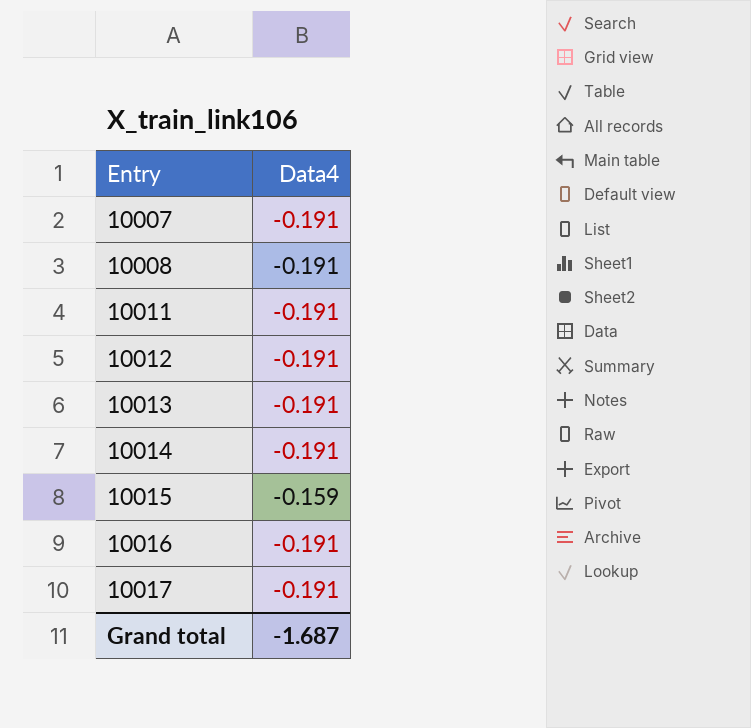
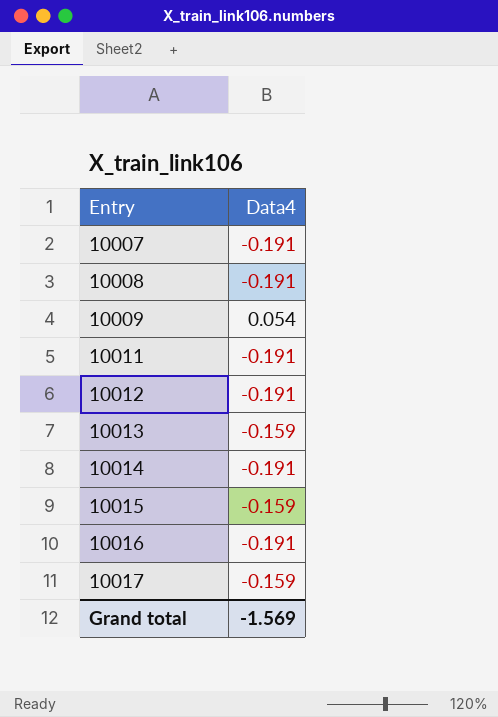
row 10009: none -> 0.054
10013 | Data4: -0.191 -> -0.159
10017 | Data4: -0.191 -> -0.159
Grand total | Data4: -1.687 -> -1.569

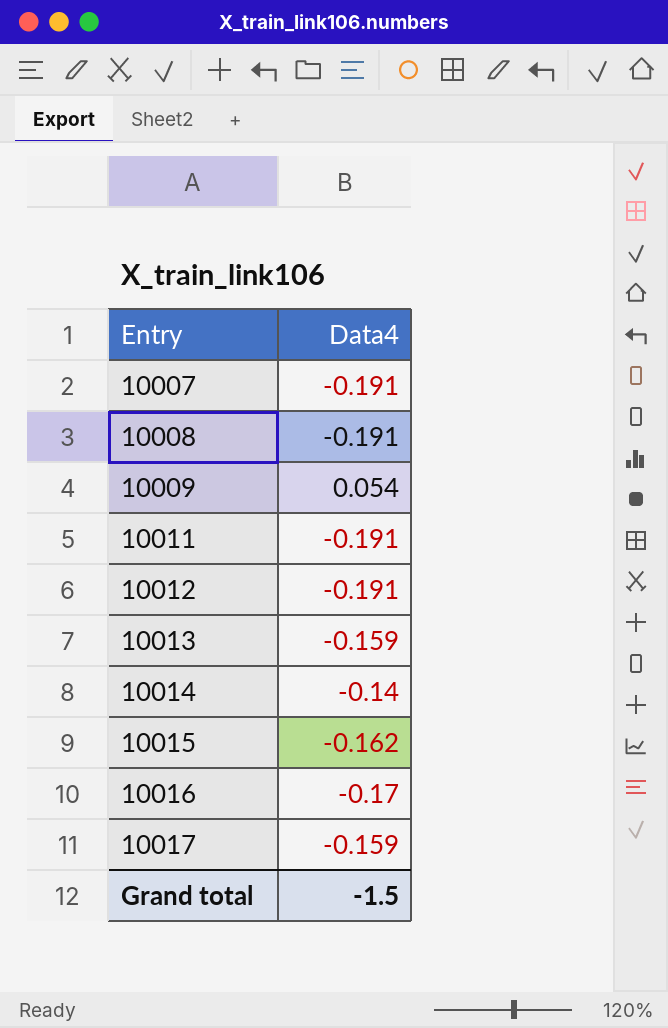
10014 | Data4: -0.191 -> -0.14
10015 | Data4: -0.159 -> -0.162
10016 | Data4: -0.191 -> -0.17
Grand total | Data4: -1.569 -> -1.5

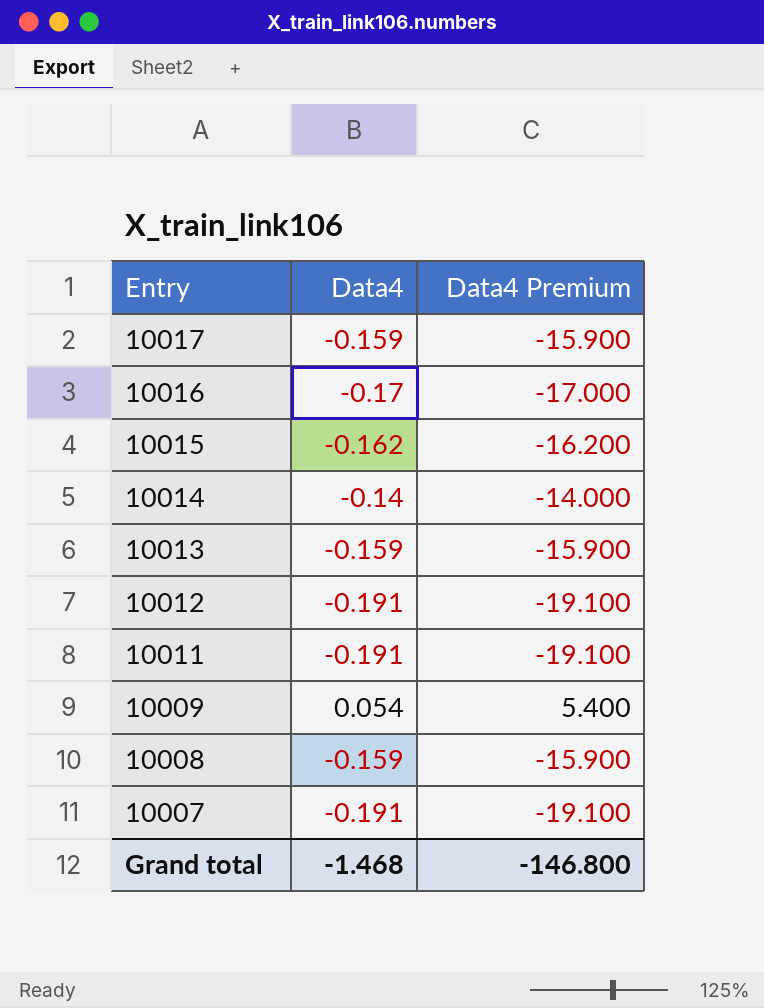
row order: Entry ascending -> Entry descending
column Data4 Premium | formula: none -> [Data4] * 100
10008 | Data4: -0.191 -> -0.159
Grand total | Data4: -1.5 -> -1.468

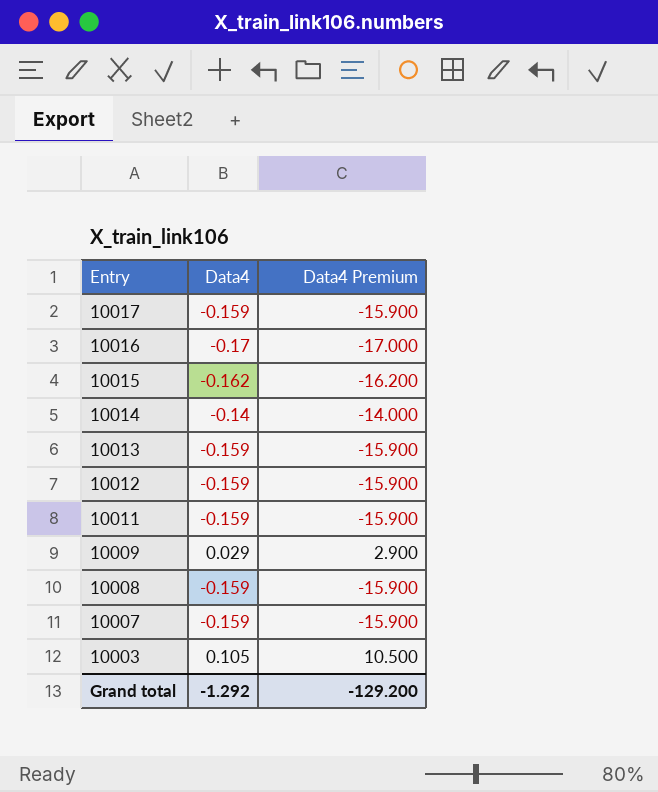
10012 | Data4: -0.191 -> -0.159
10012 | Data4 Premium: -19.100 -> -15.900
10011 | Data4: -0.191 -> -0.159
10011 | Data4 Premium: -19.100 -> -15.900
10009 | Data4: 0.054 -> 0.029
10009 | Data4 Premium: 5.400 -> 2.900
10007 | Data4: -0.191 -> -0.159
10007 | Data4 Premium: -19.100 -> -15.900
row 10003: none -> 0.105 | 10.500
Grand total | Data4: -1.468 -> -1.292
Grand total | Data4 Premium: -146.800 -> -129.200

